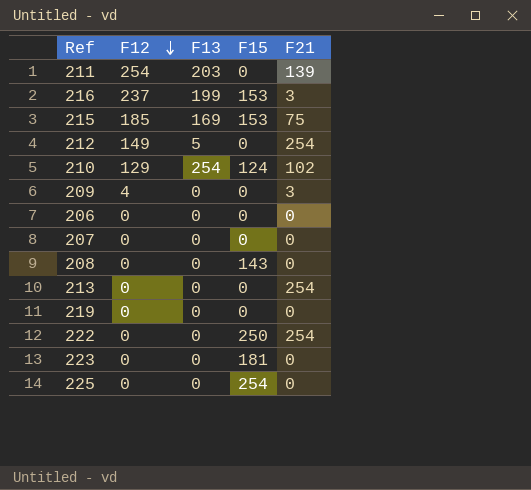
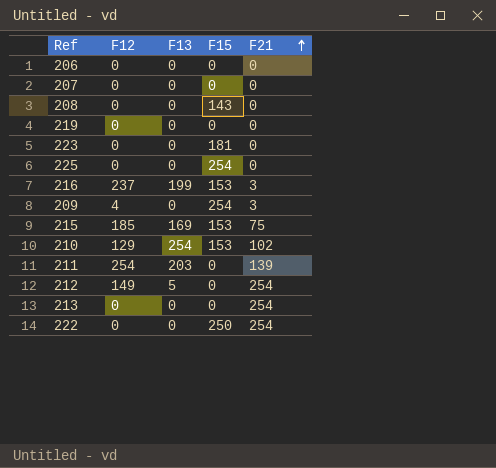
row order: F12 descending -> F21 ascending
209 | F15: 0 -> 254
210 | F15: 124 -> 153

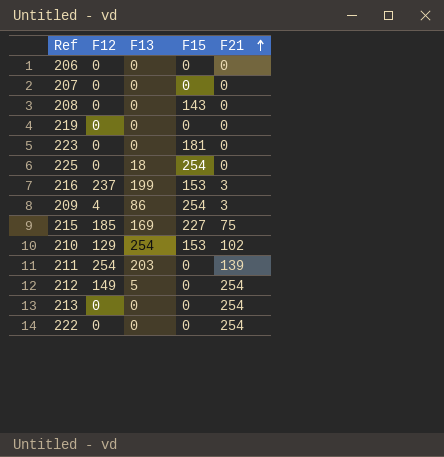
225 | F13: 0 -> 18
209 | F13: 0 -> 86
215 | F15: 153 -> 227
222 | F15: 250 -> 0

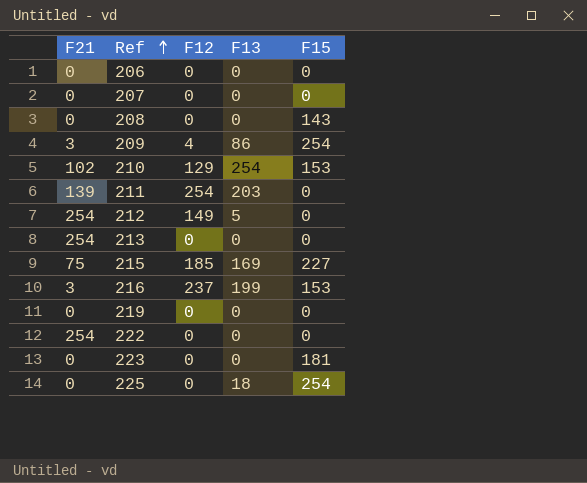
row order: F21 ascending -> Ref ascending
column F21 | position: 5 -> 1

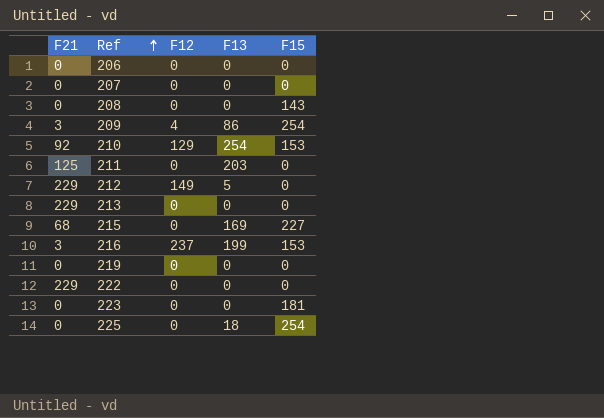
210 | F21: 102 -> 92
211 | F21: 139 -> 125
211 | F12: 254 -> 0
212 | F21: 254 -> 229
213 | F21: 254 -> 229
215 | F21: 75 -> 68
215 | F12: 185 -> 0
222 | F21: 254 -> 229

